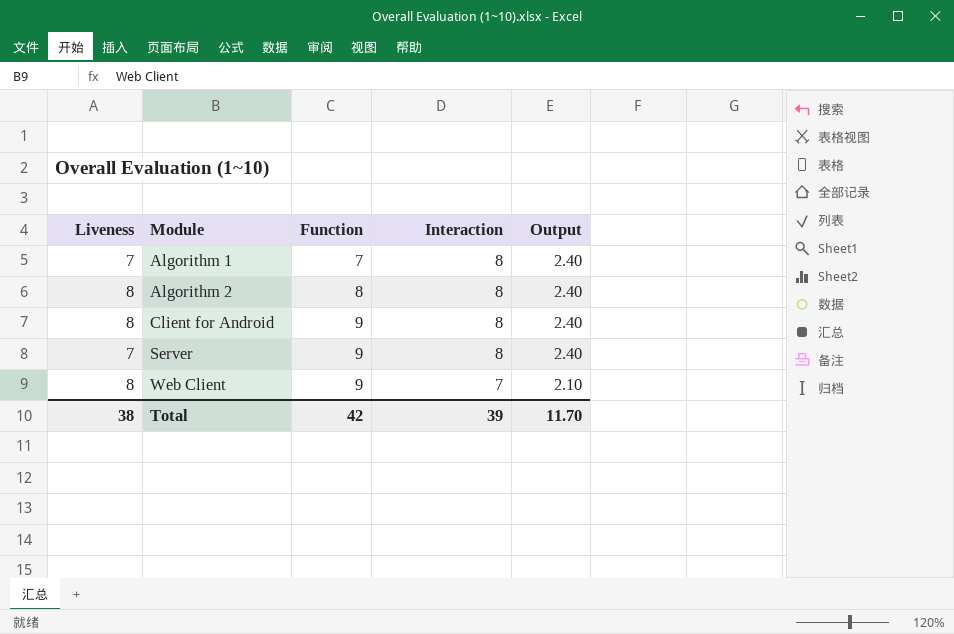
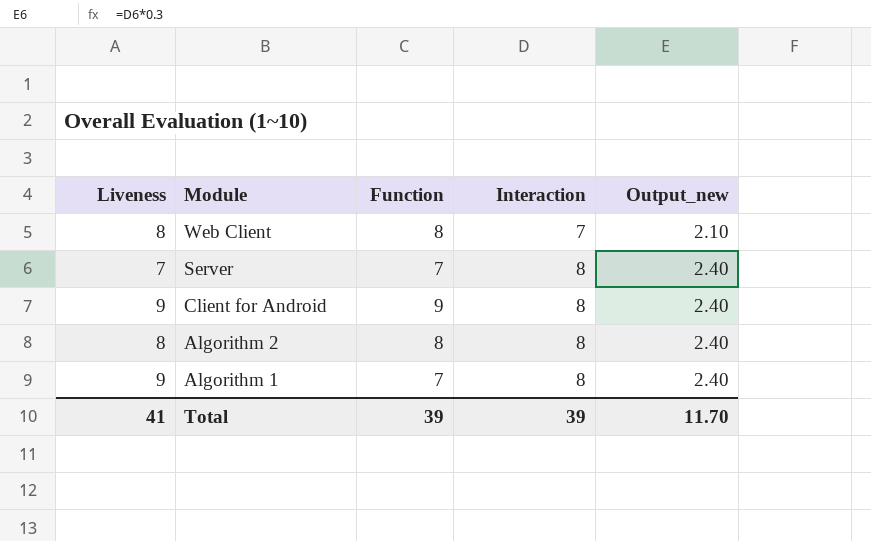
row order: Module ascending -> Module descending
column name: Output -> Output_new
Web Client | Function: 9 -> 8
Server | Function: 9 -> 7
Client for Android | Liveness: 8 -> 9
Algorithm 1 | Liveness: 7 -> 9
Total | Liveness: 38 -> 41
Total | Function: 42 -> 39

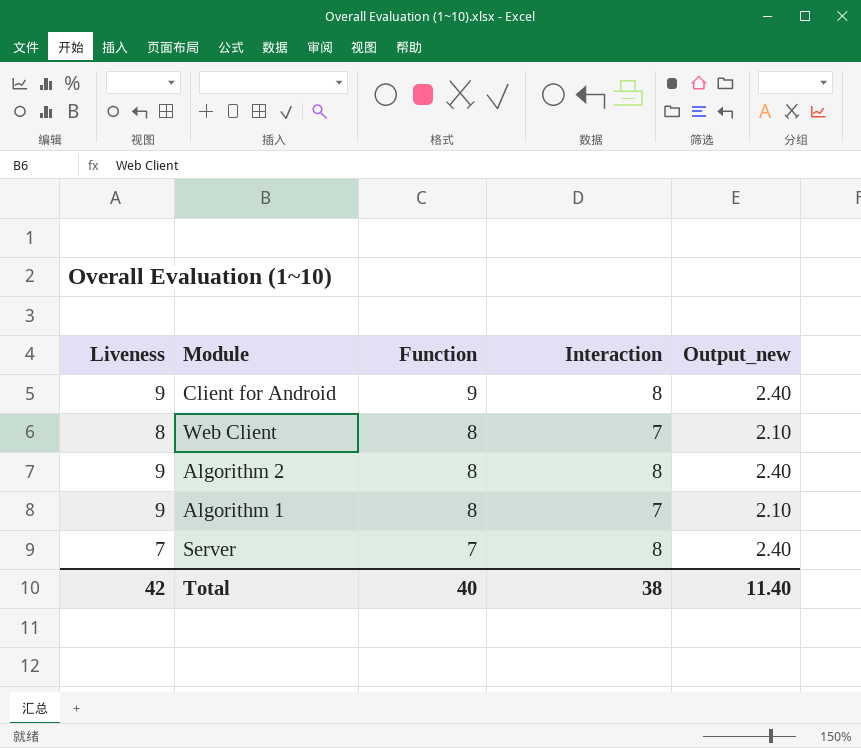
row order: Module descending -> Function descending
Algorithm 2 | Liveness: 8 -> 9
Algorithm 1 | Function: 7 -> 8
Algorithm 1 | Interaction: 8 -> 7
Algorithm 1 | Output_new: 2.40 -> 2.10
Total | Liveness: 41 -> 42
Total | Function: 39 -> 40
Total | Interaction: 39 -> 38
Total | Output_new: 11.70 -> 11.40

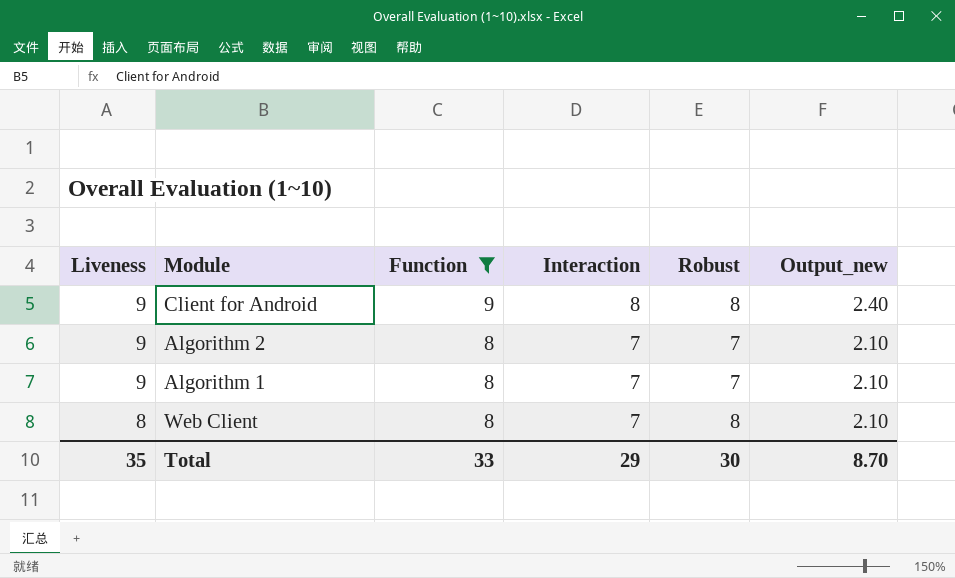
filter: none -> Function != 7
row order: Function descending -> Liveness descending
column Robust | position: none -> 5
Algorithm 2 | Interaction: 8 -> 7
Algorithm 2 | Output_new: 2.40 -> 2.10
Total | Liveness: 42 -> 35
Total | Function: 40 -> 33
Total | Interaction: 38 -> 29
Total | Output_new: 11.40 -> 8.70

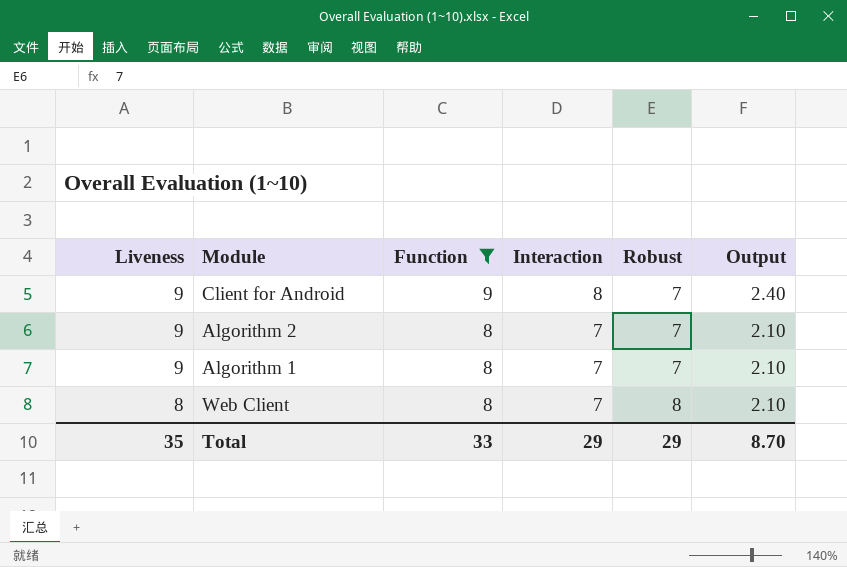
column name: Output_new -> Output
Client for Android | Robust: 8 -> 7
Total | Robust: 30 -> 29

